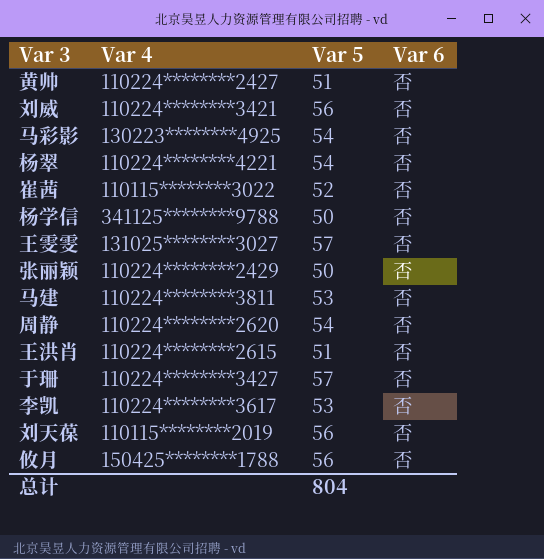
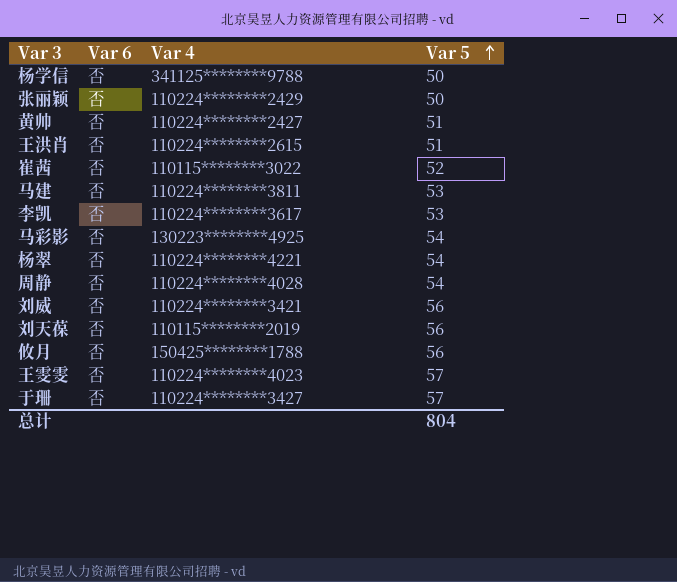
row order: none -> Var 5 ascending
column Var 6 | position: 4 -> 2
周静 | Var 4: 110224********2620 -> 110224********4028
王雯雯 | Var 4: 131025********3027 -> 110224********4023

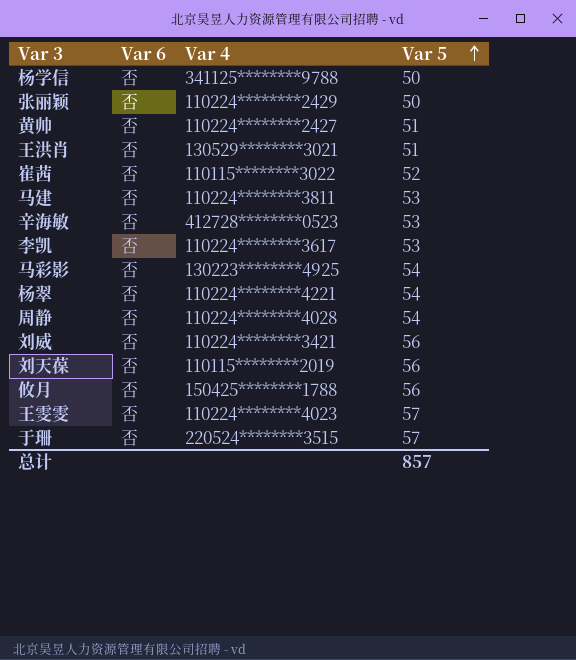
王洪肖 | Var 4: 110224********2615 -> 130529********3021
row 辛海敏: none -> 否 | 412728********0523 | 53
于珊 | Var 4: 110224********3427 -> 220524********3515
总计 | Var 5: 804 -> 857

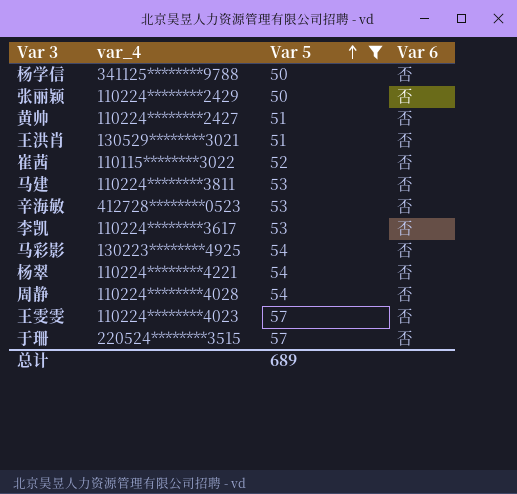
filter: none -> Var 5 != 56
column name: Var 4 -> var_4
column Var 6 | position: 2 -> 4
总计 | Var 5: 857 -> 689

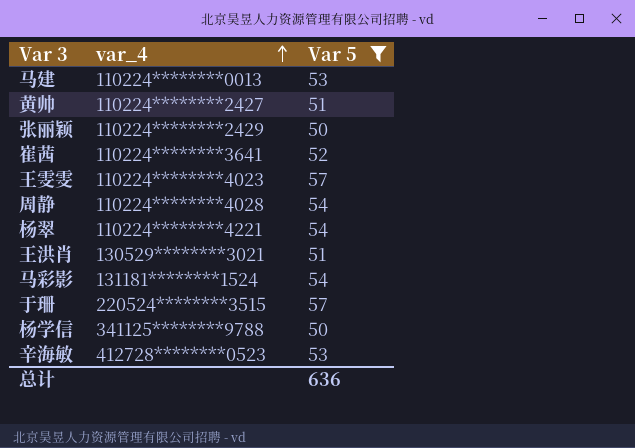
row order: Var 5 ascending -> var_4 ascending
column Var 6 | position: 4 -> none
row 李凯: 110224********3617 | 53 | 否 -> none
马建 | var_4: 110224********3811 -> 110224********0013
崔茜 | var_4: 110115********3022 -> 110224********3641
马彩影 | var_4: 130223********4925 -> 131181********1524
总计 | Var 5: 689 -> 636

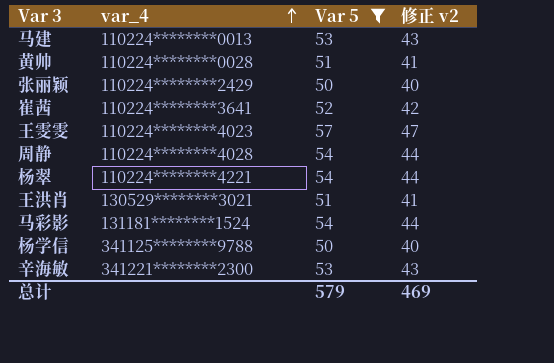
column 修正 v2 | formula: none -> [Var 5] - 10
row 于珊: 220524********3515 | 57 -> none
黄帅 | var_4: 110224********2427 -> 110224********0028
辛海敏 | var_4: 412728********0523 -> 341221********2300
总计 | Var 5: 636 -> 579

